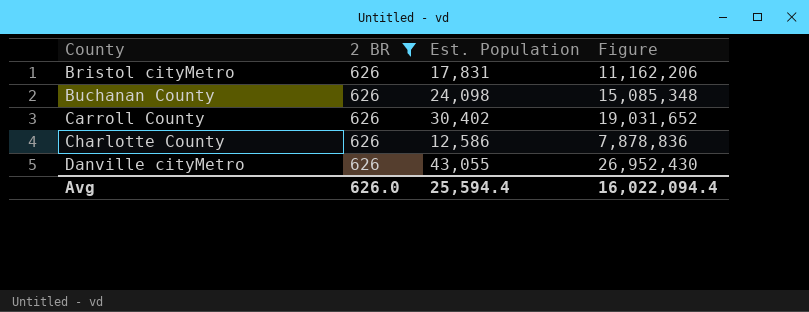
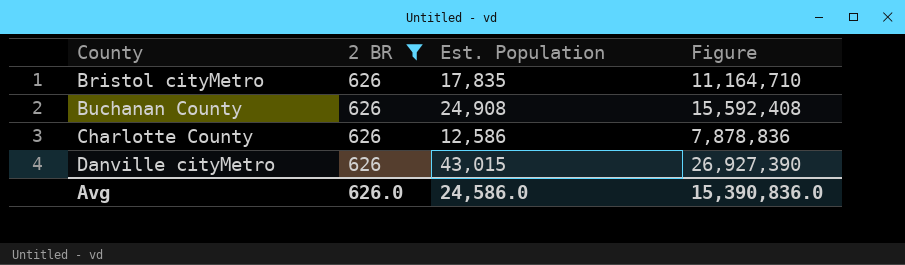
row Carroll County: 626 | 30,402 | 19,031,652 -> none
Bristol cityMetro | Est. Population: 17,831 -> 17,835
Bristol cityMetro | Figure: 11,162,206 -> 11,164,710
Buchanan County | Est. Population: 24,098 -> 24,908
Buchanan County | Figure: 15,085,348 -> 15,592,408
Danville cityMetro | Est. Population: 43,055 -> 43,015
Danville cityMetro | Figure: 26,952,430 -> 26,927,390
Avg | Est. Population: 25,594.4 -> 24,586.0
Avg | Figure: 16,022,094.4 -> 15,390,836.0

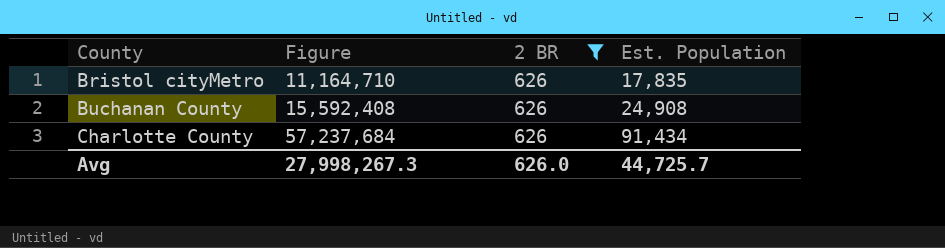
column Figure | position: 4 -> 2
row Danville cityMetro: 626 | 43,015 | 26,927,390 -> none
Charlotte County | Figure: 7,878,836 -> 57,237,684
Charlotte County | Est. Population: 12,586 -> 91,434
Avg | Figure: 15,390,836.0 -> 27,998,267.3
Avg | Est. Population: 24,586.0 -> 44,725.7

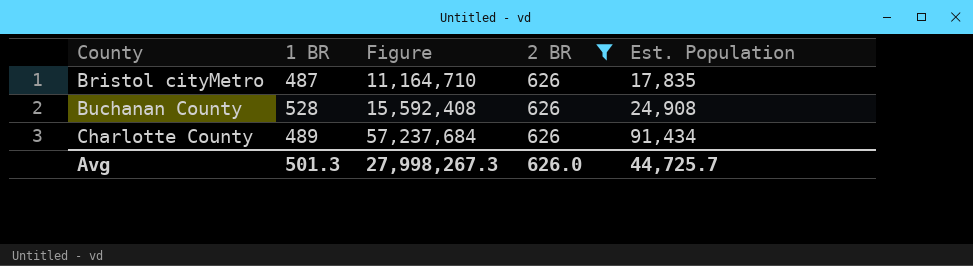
column 1 BR | position: none -> 2

